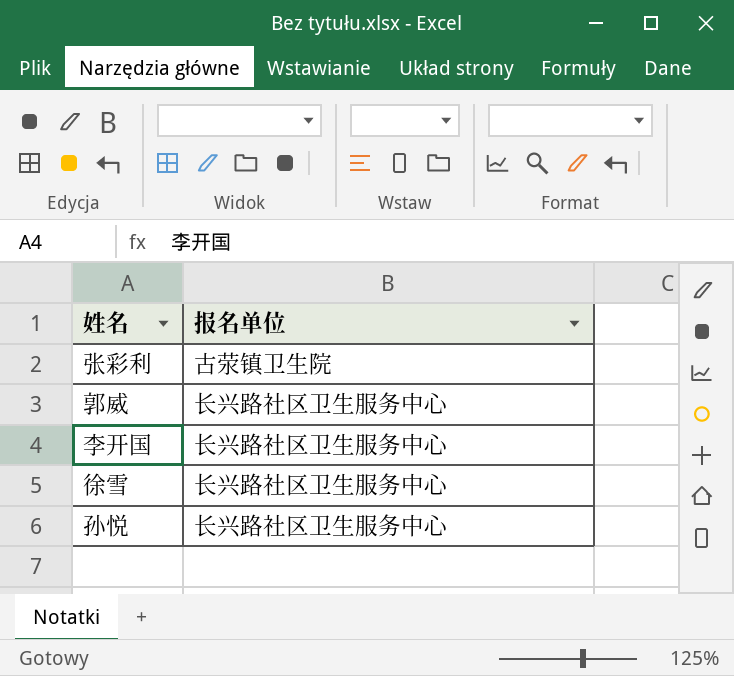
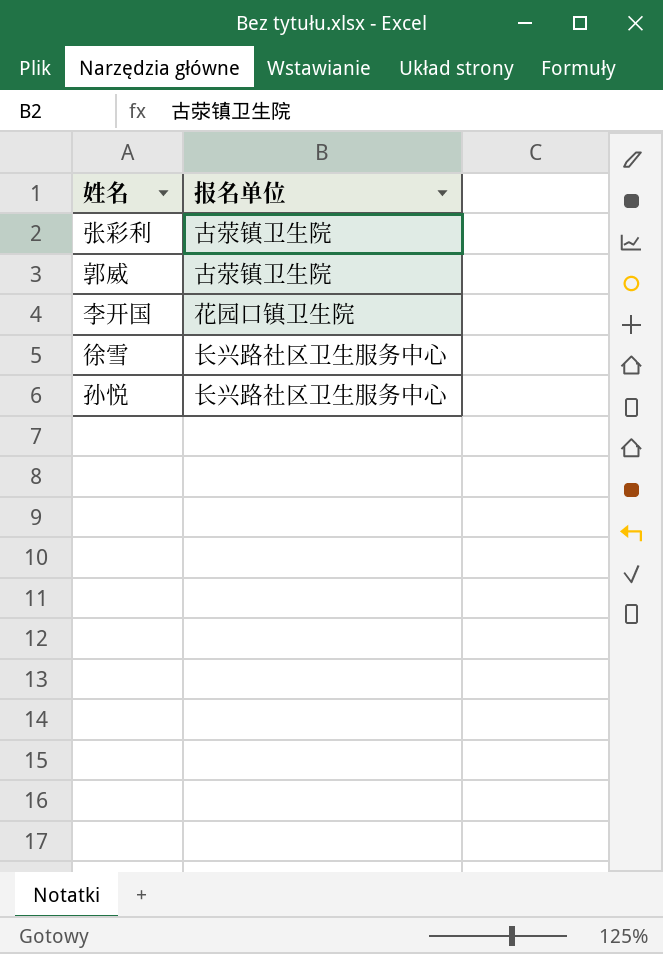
郭威 | 报名单位: 长兴路社区卫生服务中心 -> 古荥镇卫生院
李开国 | 报名单位: 长兴路社区卫生服务中心 -> 花园口镇卫生院

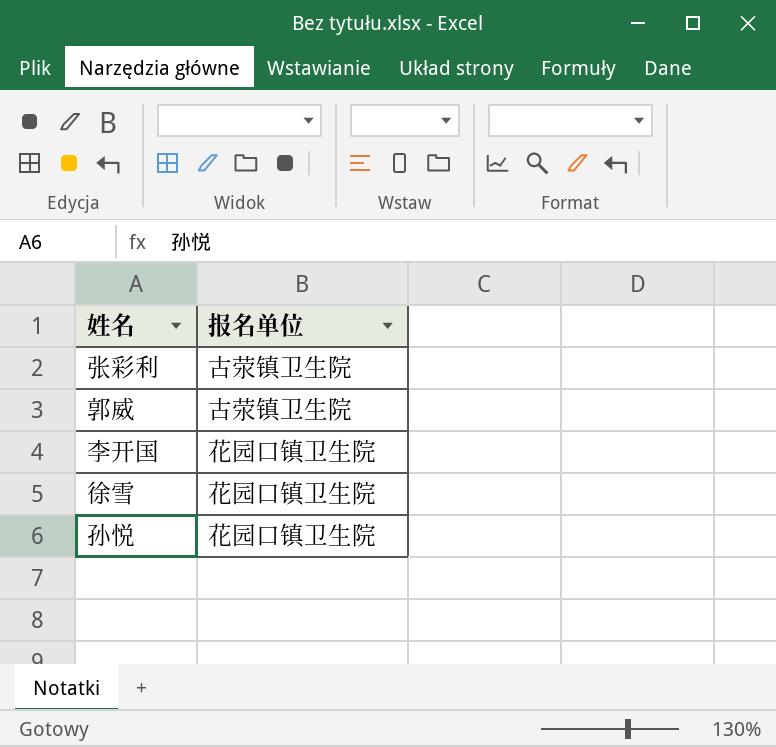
徐雪 | 报名单位: 长兴路社区卫生服务中心 -> 花园口镇卫生院
孙悦 | 报名单位: 长兴路社区卫生服务中心 -> 花园口镇卫生院

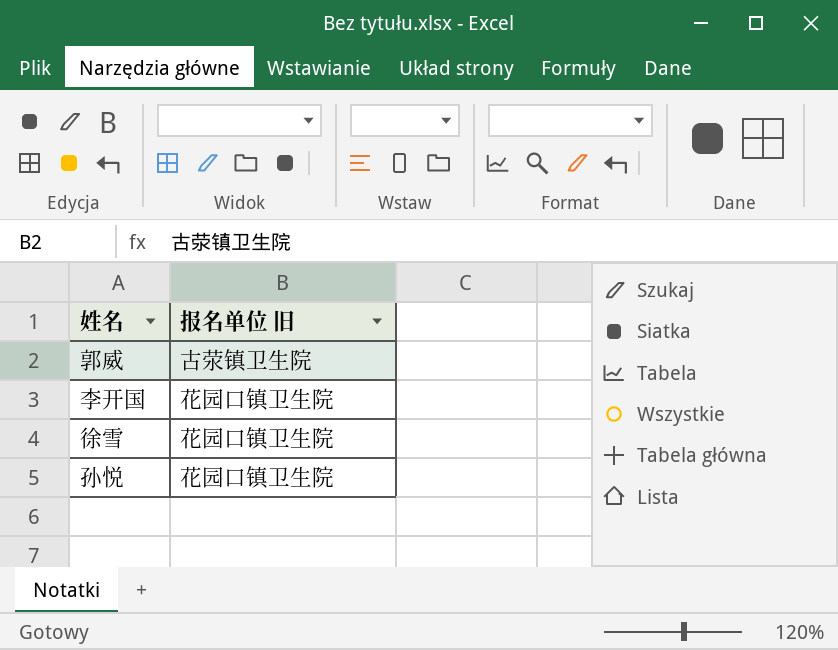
column name: 报名单位 -> 报名单位 旧
row 张彩利: 古荥镇卫生院 -> none

